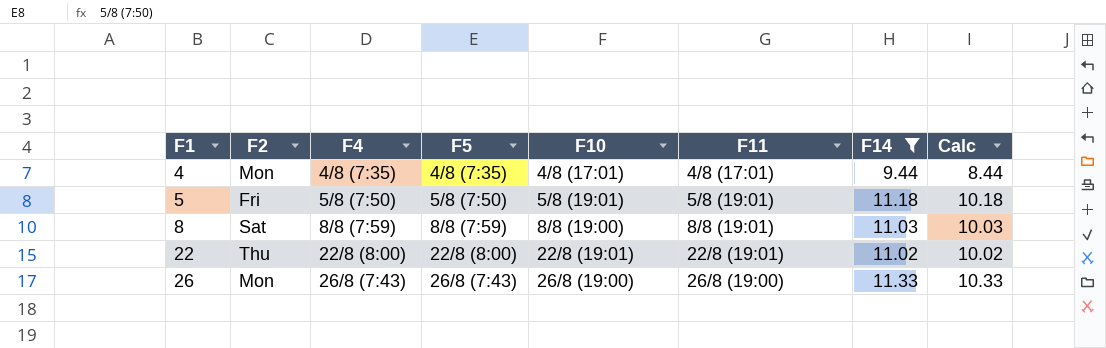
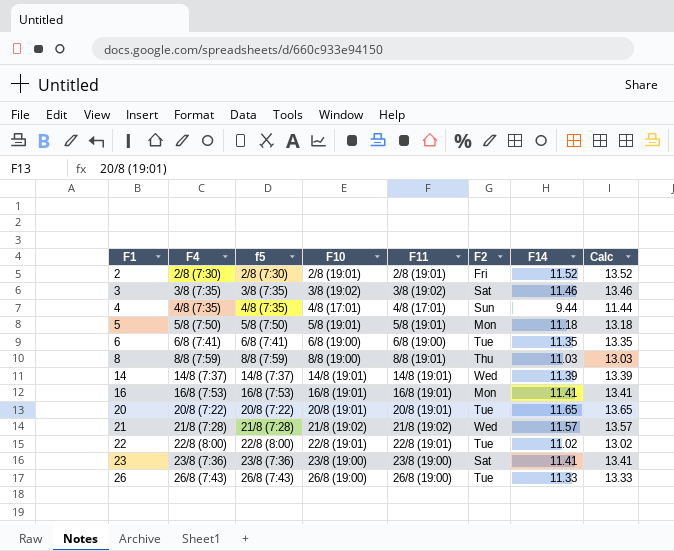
filter: F14 <= 11.33 -> none
column name: F5 -> f5
column F2 | position: 2 -> 6
column Calc | formula: [F14] - 1 -> [F14] + 2
4 | F2: Mon -> Sun
5 | F2: Fri -> Mon
8 | F2: Sat -> Thu
22 | F2: Thu -> Tue
26 | F2: Mon -> Tue

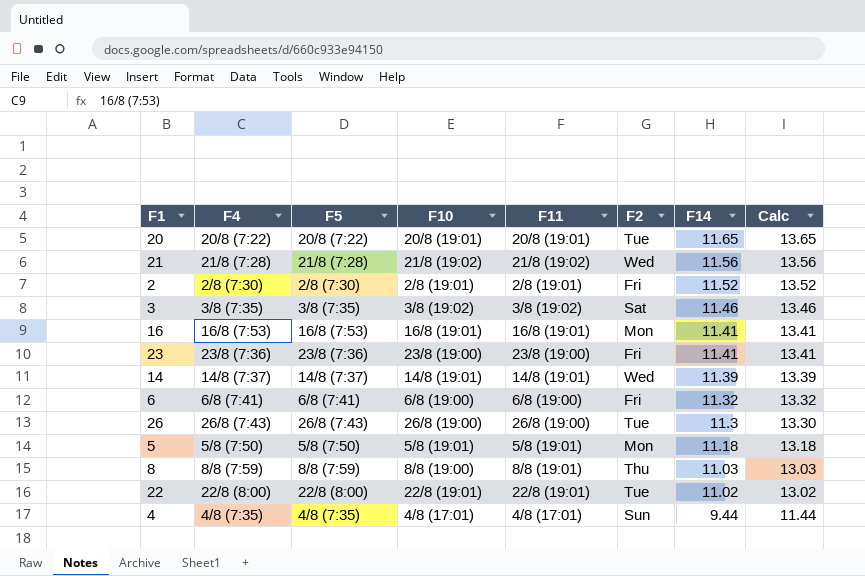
row order: F1 ascending -> F14 descending
column name: f5 -> F5
21 | F14: 11.57 -> 11.56
21 | Calc: 13.57 -> 13.56
23 | F2: Sat -> Fri
6 | F2: Tue -> Fri
6 | F14: 11.35 -> 11.32
6 | Calc: 13.35 -> 13.32
26 | F14: 11.33 -> 11.3
26 | Calc: 13.33 -> 13.30

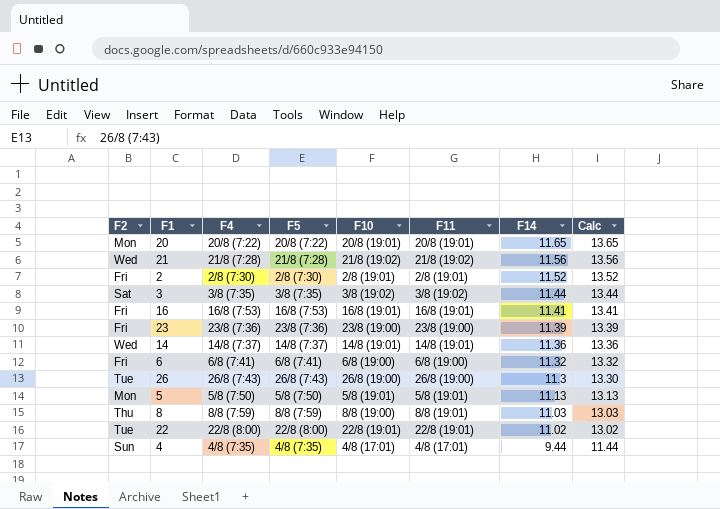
column F2 | position: 6 -> 1
20 | F2: Tue -> Mon
3 | F14: 11.46 -> 11.44
3 | Calc: 13.46 -> 13.44
16 | F2: Mon -> Fri
23 | F14: 11.41 -> 11.39
23 | Calc: 13.41 -> 13.39
14 | F14: 11.39 -> 11.36
14 | Calc: 13.39 -> 13.36
5 | F14: 11.18 -> 11.13
5 | Calc: 13.18 -> 13.13

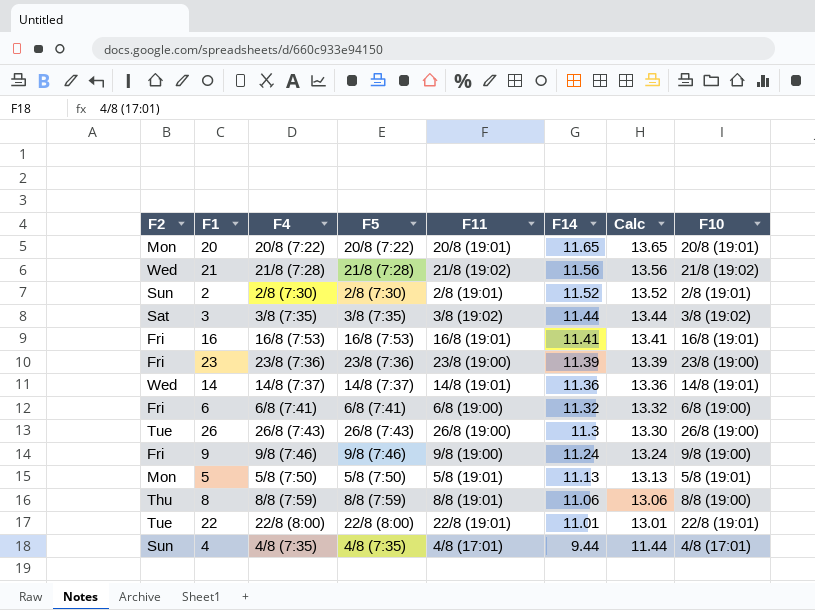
column F10 | position: 5 -> 8
2 | F2: Fri -> Sun
row 9: none -> Fri | 9/8 (7:46) | 9/8 (7:46) | 9/8 (19:00) | 11.24 | 13.24 | 9/8 (19:00)
8 | F14: 11.03 -> 11.06
8 | Calc: 13.03 -> 13.06
22 | F14: 11.02 -> 11.01
22 | Calc: 13.02 -> 13.01

